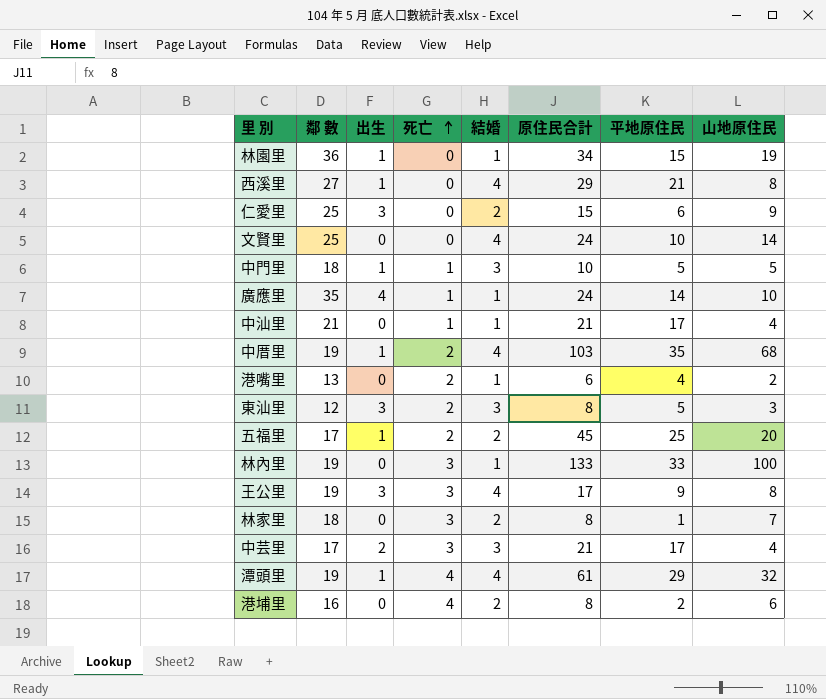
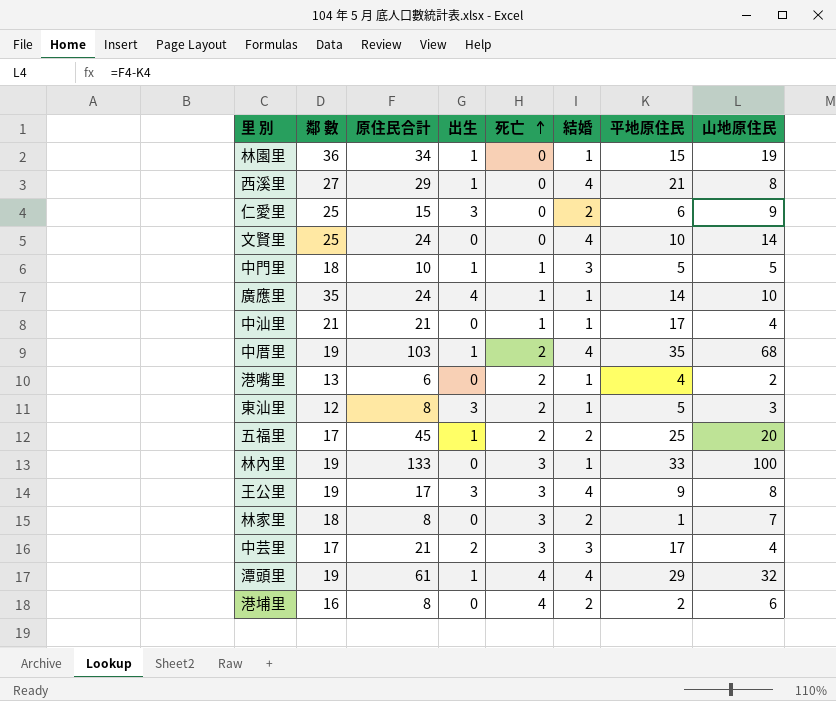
column 原住民合計 | position: 6 -> 3
東汕里 | 結婚: 3 -> 1

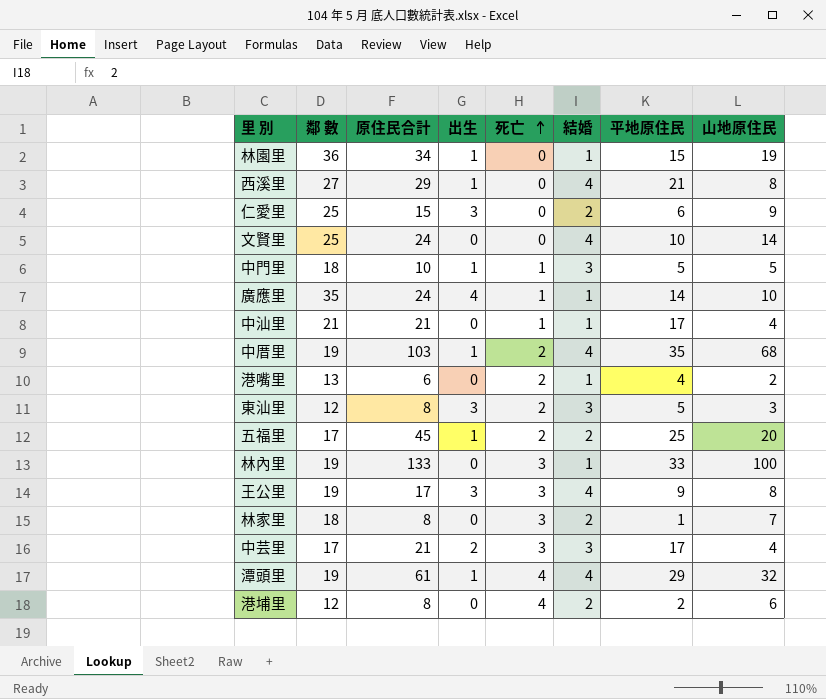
東汕里 | 結婚: 1 -> 3
港埔里 | 鄰 數: 16 -> 12

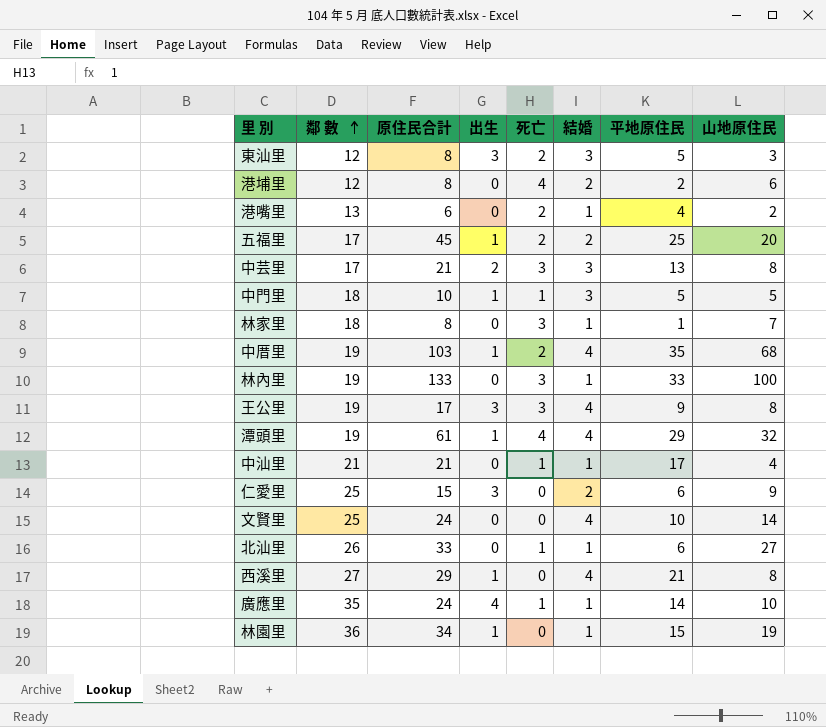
row order: 死亡 ascending -> 鄰 數 ascending
中芸里 | 平地原住民: 17 -> 13
中芸里 | 山地原住民: 4 -> 8
林家里 | 結婚: 2 -> 1
row 北汕里: none -> 26 | 33 | 0 | 1 | 1 | 6 | 27

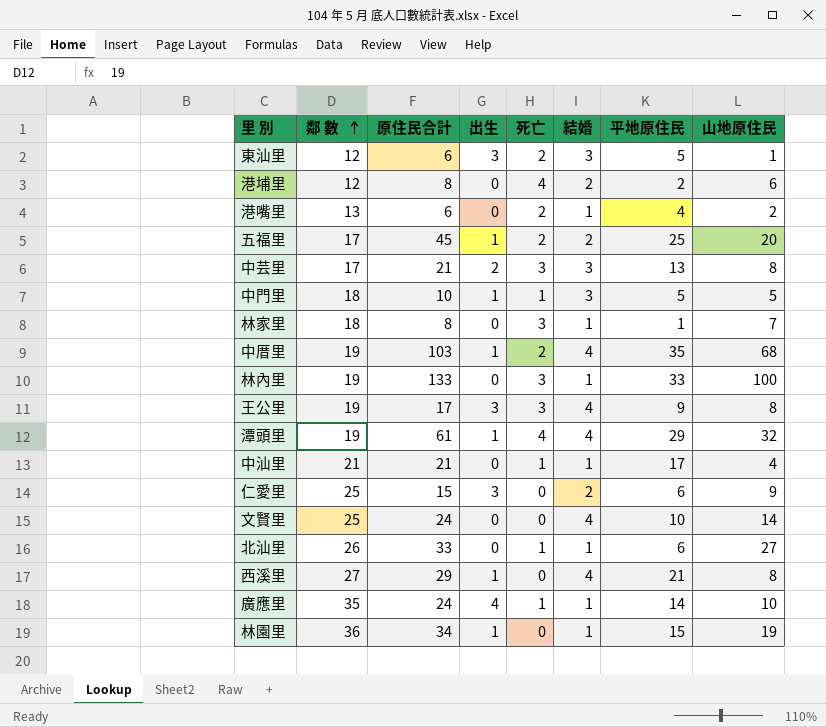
東汕里 | 原住民合計: 8 -> 6
東汕里 | 山地原住民: 3 -> 1

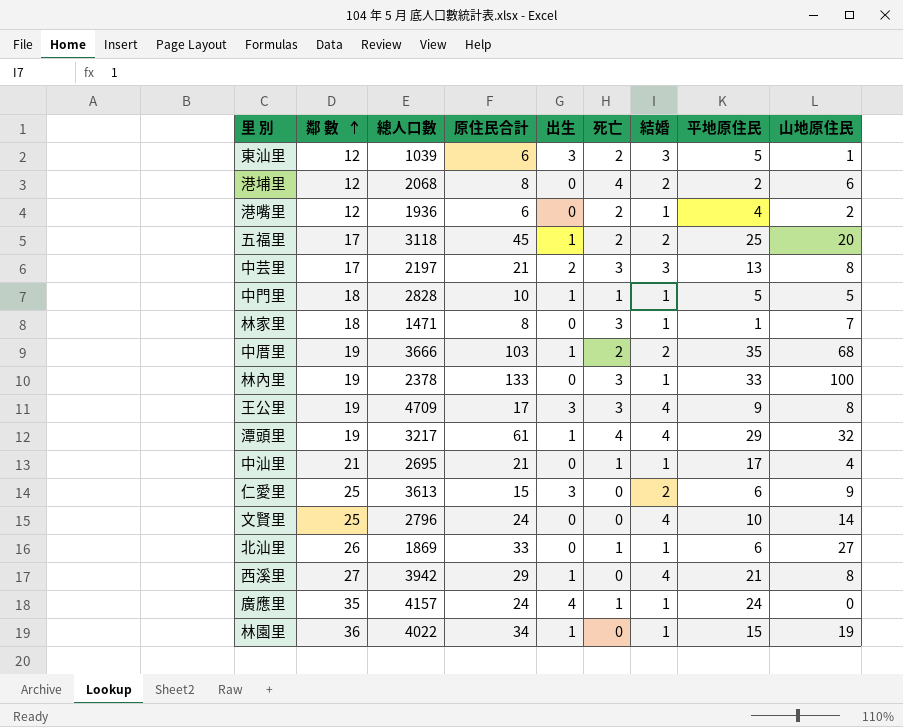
column 總人口數 | position: none -> 3
港嘴里 | 鄰 數: 13 -> 12
中門里 | 結婚: 3 -> 1
中厝里 | 結婚: 4 -> 2
廣應里 | 平地原住民: 14 -> 24
廣應里 | 山地原住民: 10 -> 0

